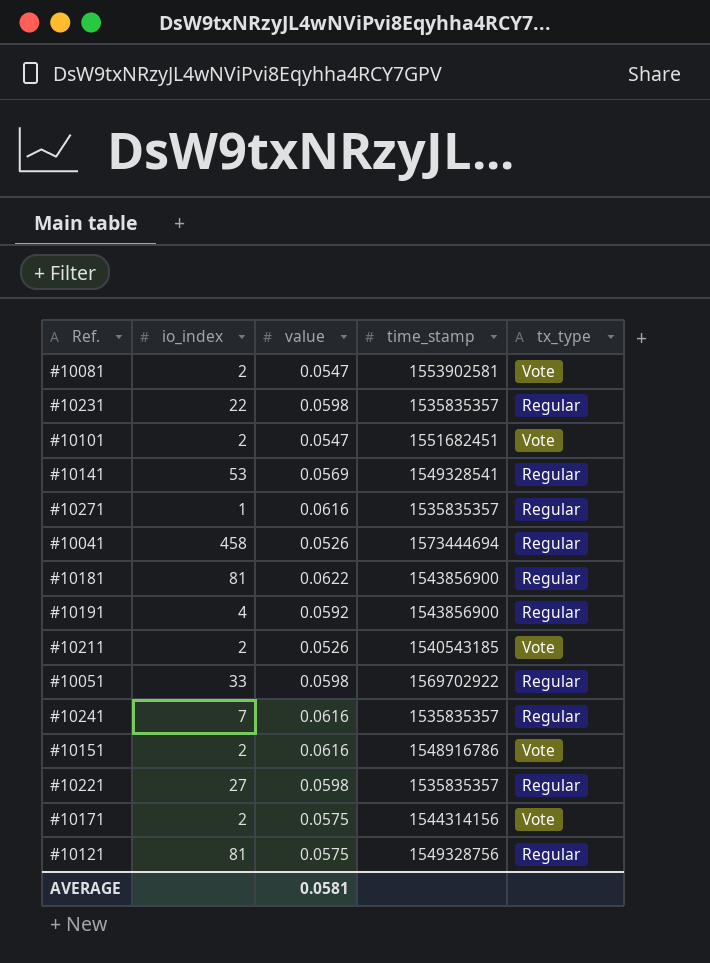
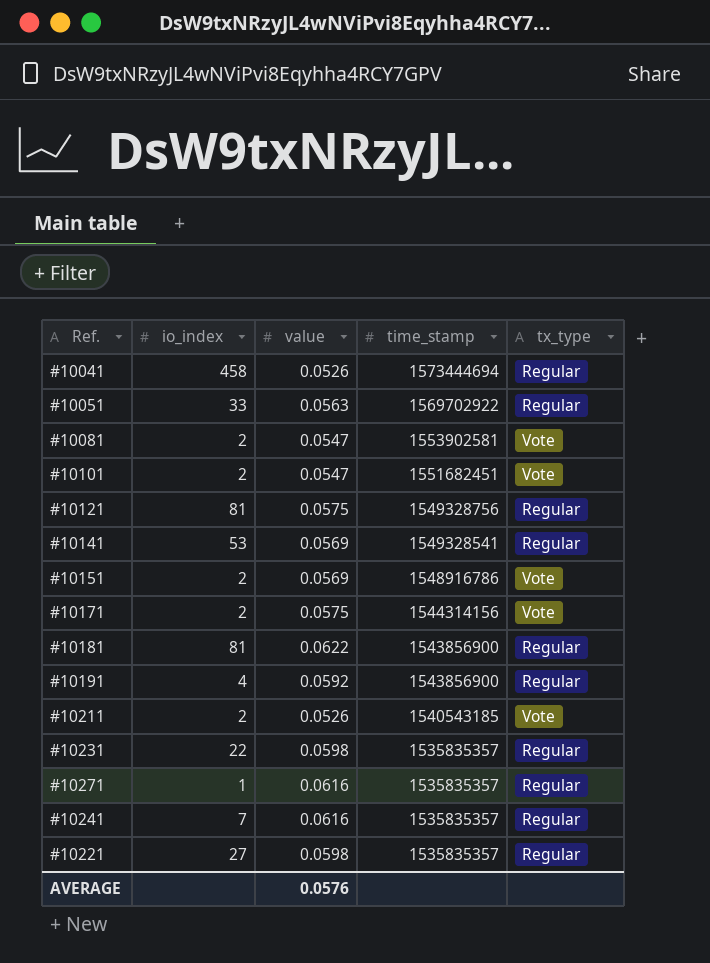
row order: none -> time_stamp descending
#10051 | value: 0.0598 -> 0.0563
#10151 | value: 0.0616 -> 0.0569
AVERAGE | value: 0.0581 -> 0.0576

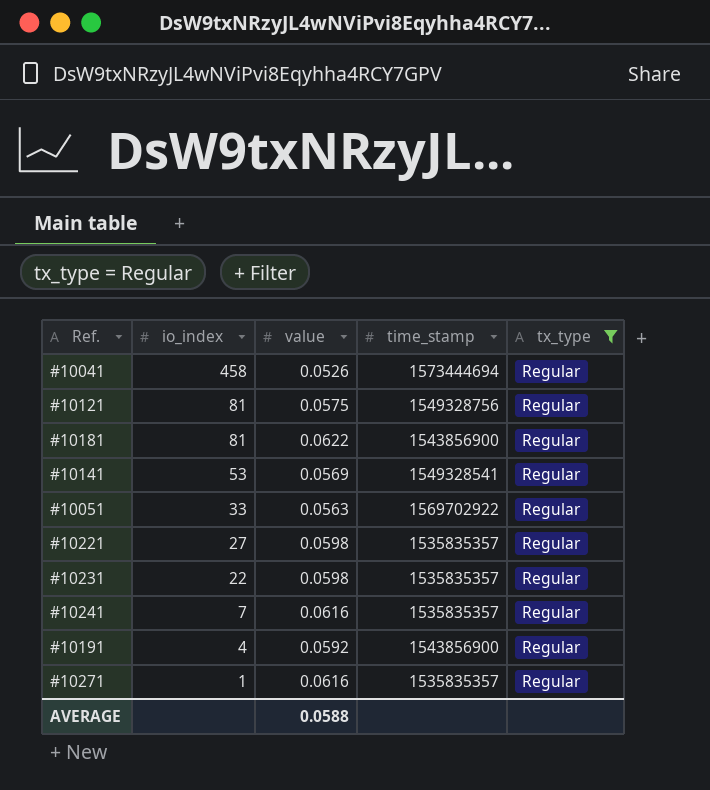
filter: none -> tx_type = Regular
row order: time_stamp descending -> io_index descending
AVERAGE | value: 0.0576 -> 0.0588

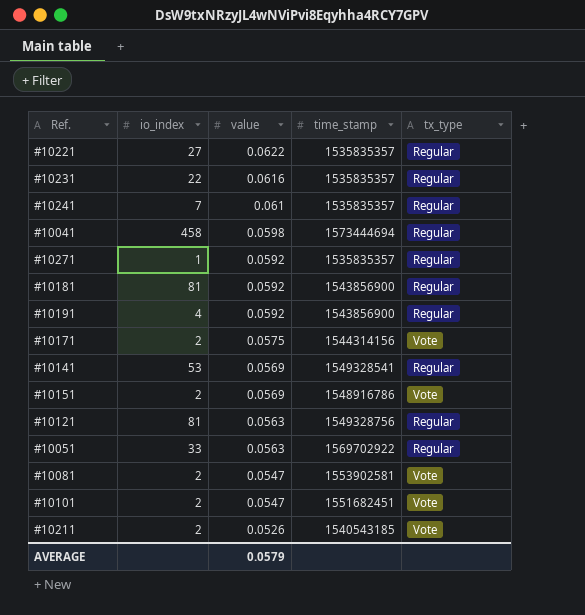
filter: tx_type = Regular -> none
row order: io_index descending -> value descending
#10221 | value: 0.0598 -> 0.0622
#10231 | value: 0.0598 -> 0.0616
#10241 | value: 0.0616 -> 0.061
#10041 | value: 0.0526 -> 0.0598
#10271 | value: 0.0616 -> 0.0592
#10181 | value: 0.0622 -> 0.0592
#10121 | value: 0.0575 -> 0.0563
AVERAGE | value: 0.0588 -> 0.0579

